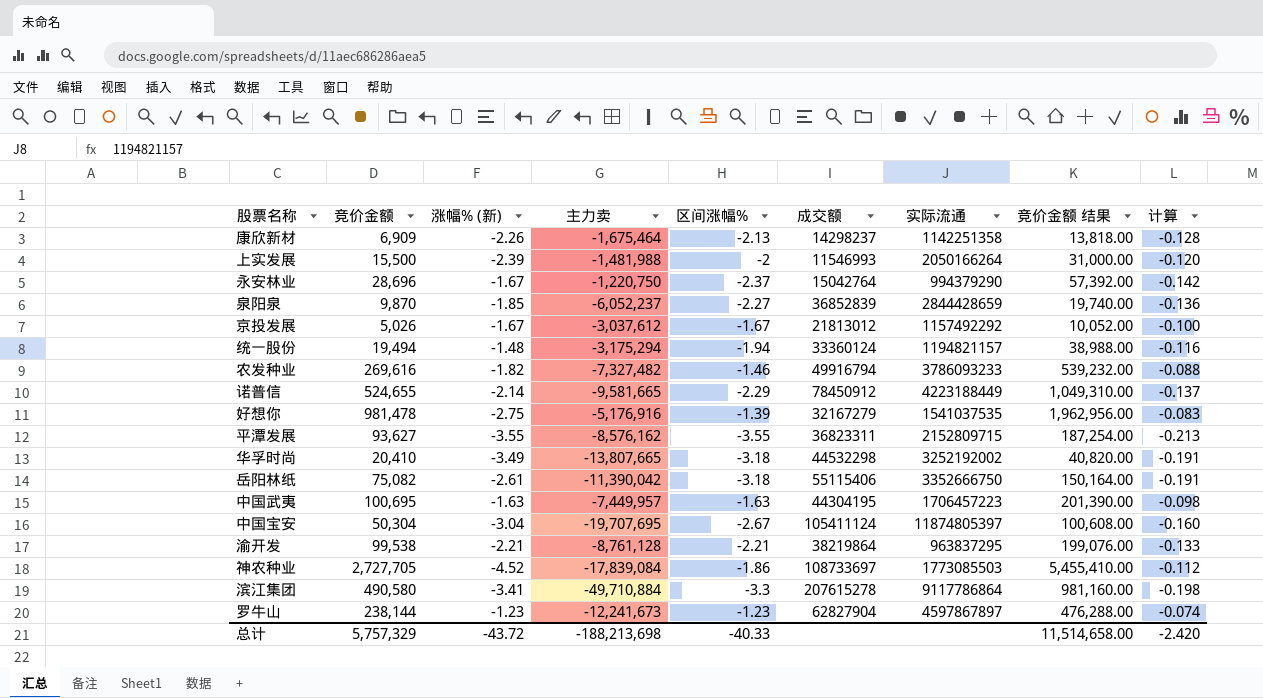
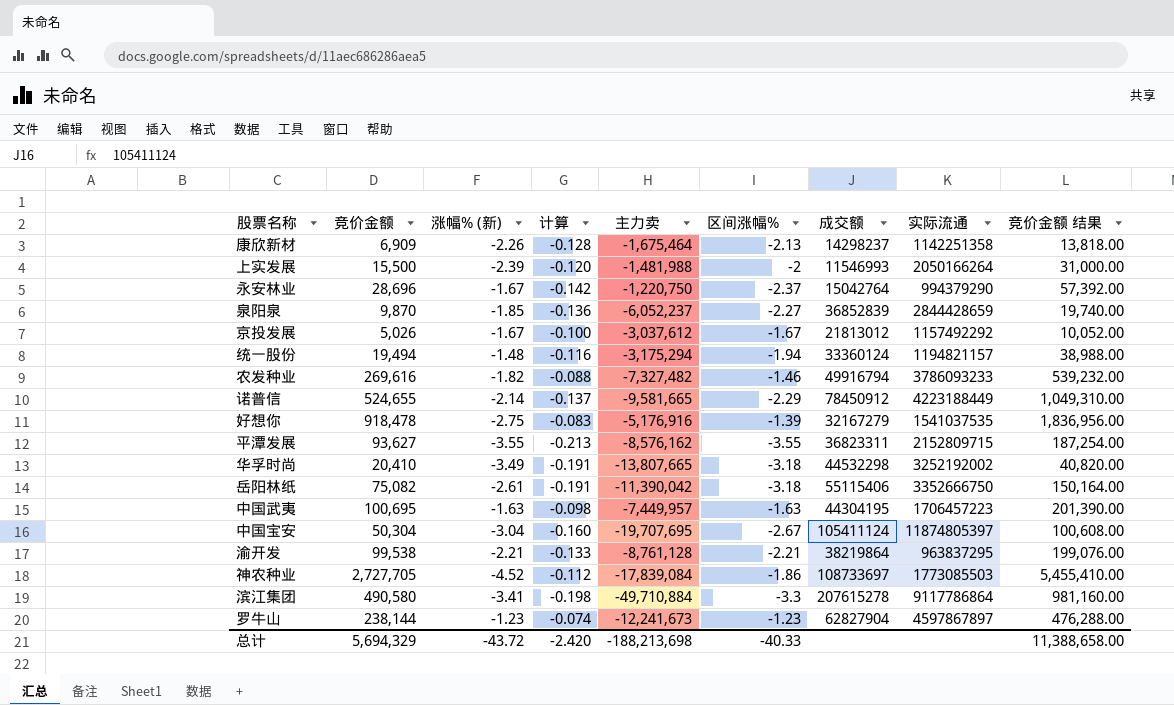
column 计算 | position: 9 -> 4
好想你 | 竞价金额: 981,478 -> 918,478
好想你 | 竞价金额 结果: 1,962,956.00 -> 1,836,956.00
总计 | 竞价金额: 5,757,329 -> 5,694,329
总计 | 竞价金额 结果: 11,514,658.00 -> 11,388,658.00

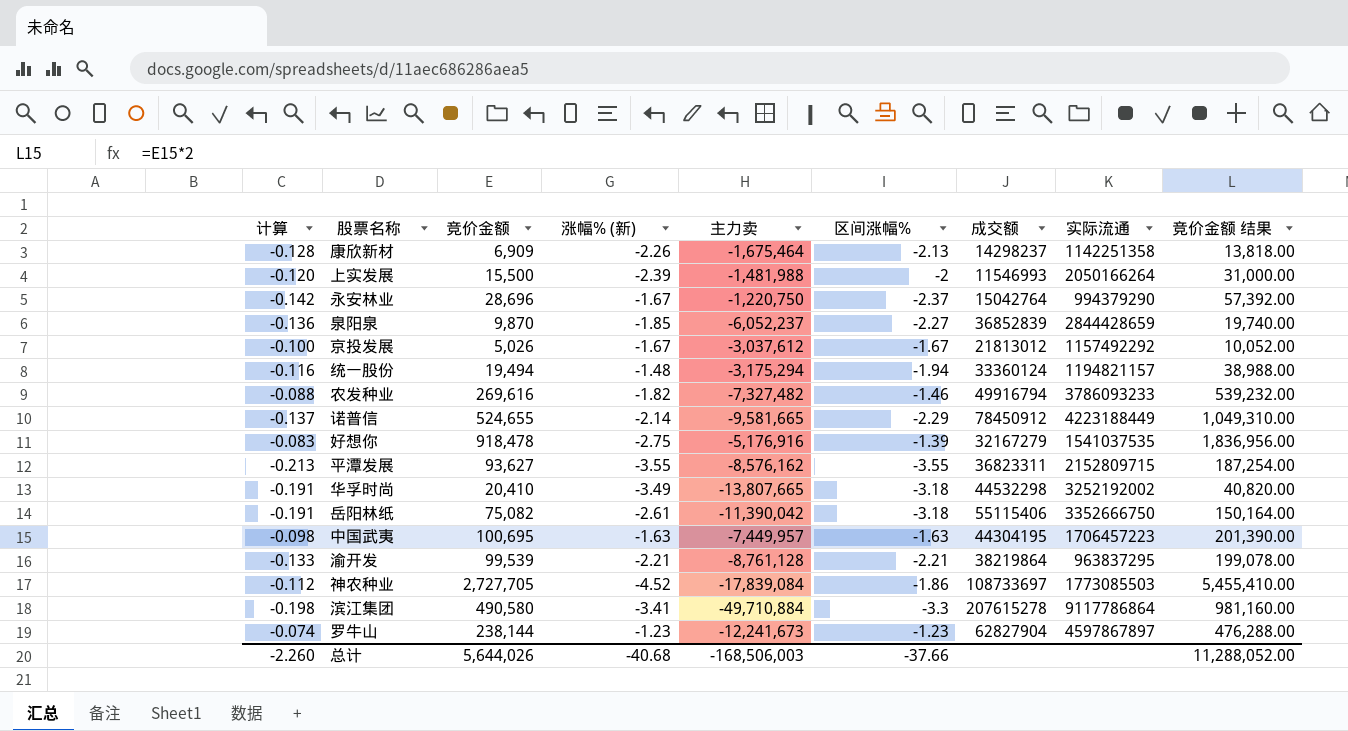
column 计算 | position: 4 -> 1
row 中国宝安: 50,304 | -3.04 | -0.160 | -19,707,695 | -2.67 | 105411124 | 11874805397 | 100,608.00 -> none
渝开发 | 竞价金额: 99,538 -> 99,539
渝开发 | 竞价金额 结果: 199,076.00 -> 199,078.00
总计 | 计算: -2.420 -> -2.260
总计 | 竞价金额: 5,694,329 -> 5,644,026
总计 | 涨幅% (新): -43.72 -> -40.68
总计 | 主力卖: -188,213,698 -> -168,506,003
总计 | 区间涨幅%: -40.33 -> -37.66
总计 | 竞价金额 结果: 11,388,658.00 -> 11,288,052.00

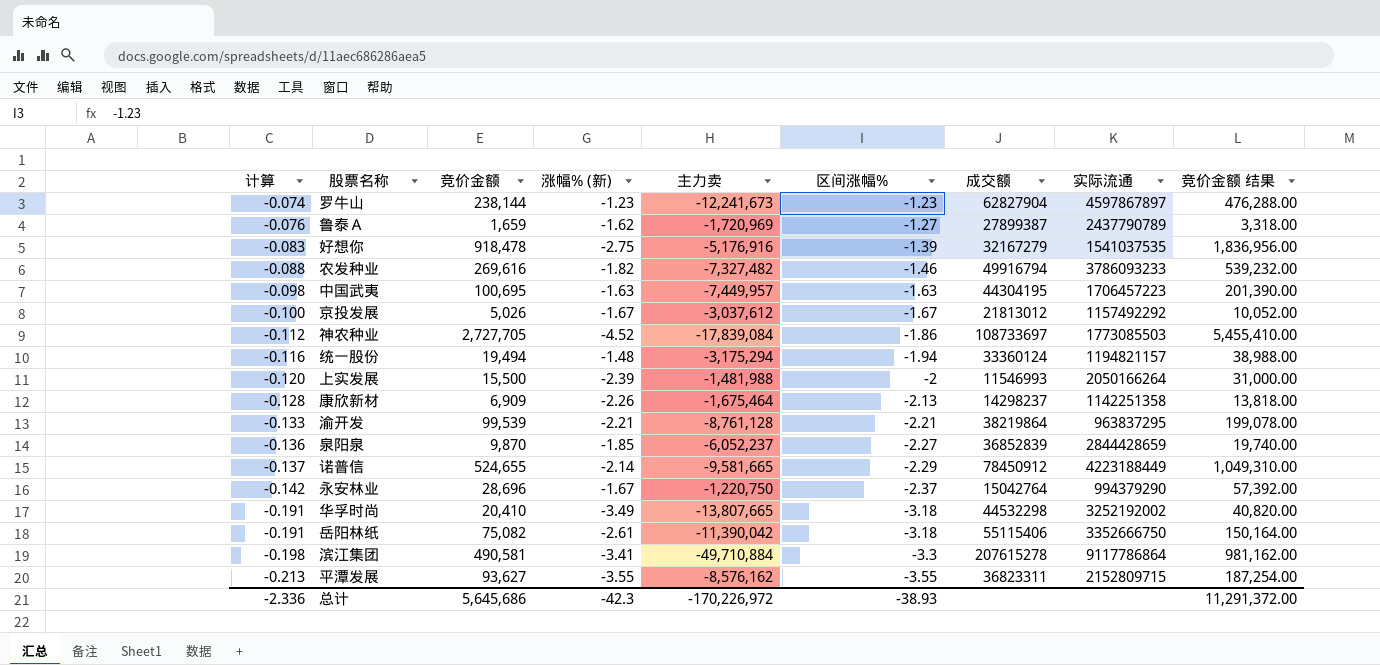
row order: none -> 计算 descending
row 鲁泰Ａ: none -> -0.076 | 1,659 | -1.62 | -1,720,969 | -1.27 | 27899387 | 2437790789 | 3,318.00
滨江集团 | 竞价金额: 490,580 -> 490,581
滨江集团 | 竞价金额 结果: 981,160.00 -> 981,162.00
总计 | 计算: -2.260 -> -2.336
总计 | 竞价金额: 5,644,026 -> 5,645,686
总计 | 涨幅% (新): -40.68 -> -42.3
总计 | 主力卖: -168,506,003 -> -170,226,972
总计 | 区间涨幅%: -37.66 -> -38.93
总计 | 竞价金额 结果: 11,288,052.00 -> 11,291,372.00

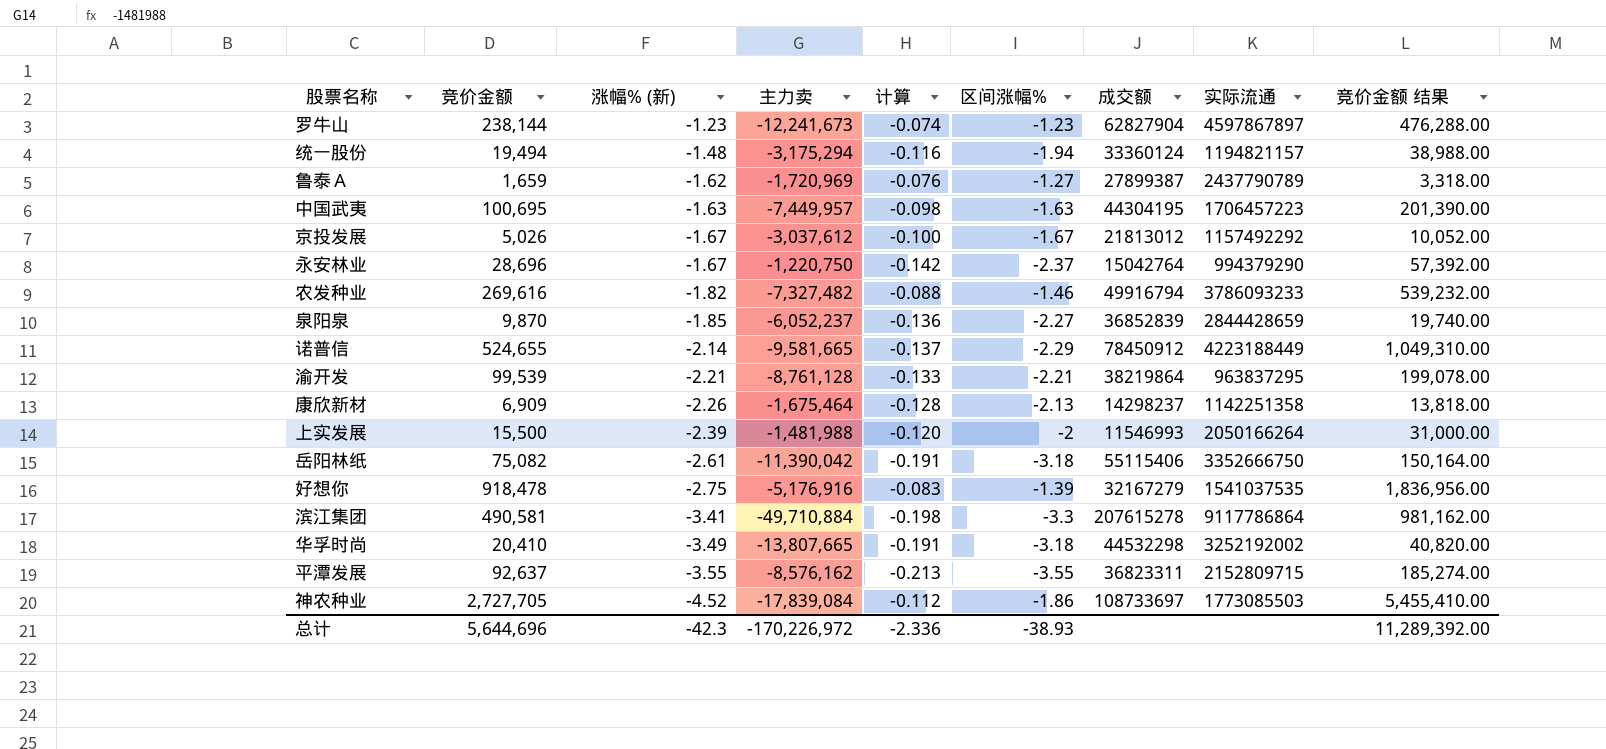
row order: 计算 descending -> 涨幅% (新) descending
column 计算 | position: 1 -> 5
平潭发展 | 竞价金额: 93,627 -> 92,637
平潭发展 | 竞价金额 结果: 187,254.00 -> 185,274.00
总计 | 竞价金额: 5,645,686 -> 5,644,696
总计 | 竞价金额 结果: 11,291,372.00 -> 11,289,392.00

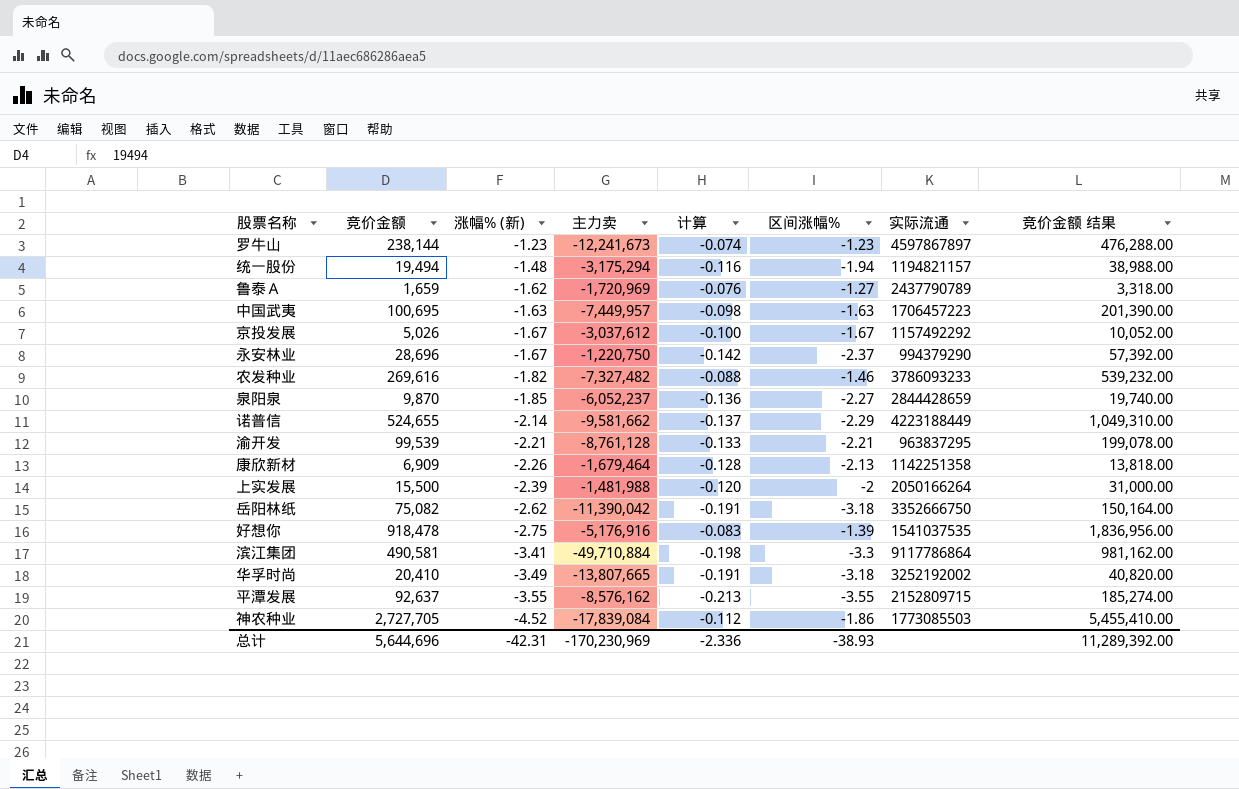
column 成交额 | position: 7 -> none
诺普信 | 主力卖: -9,581,665 -> -9,581,662
康欣新材 | 主力卖: -1,675,464 -> -1,679,464
岳阳林纸 | 涨幅% (新): -2.61 -> -2.62
总计 | 涨幅% (新): -42.3 -> -42.31
总计 | 主力卖: -170,226,972 -> -170,230,969

